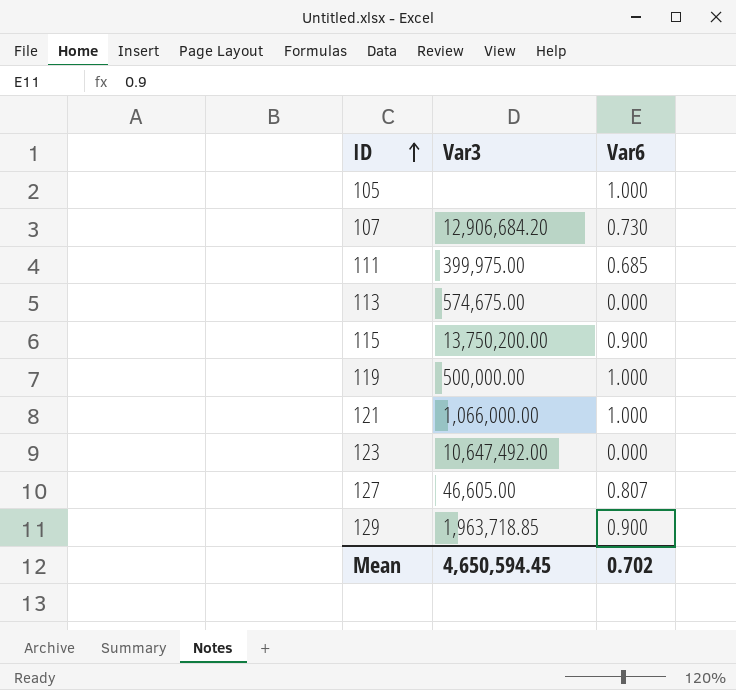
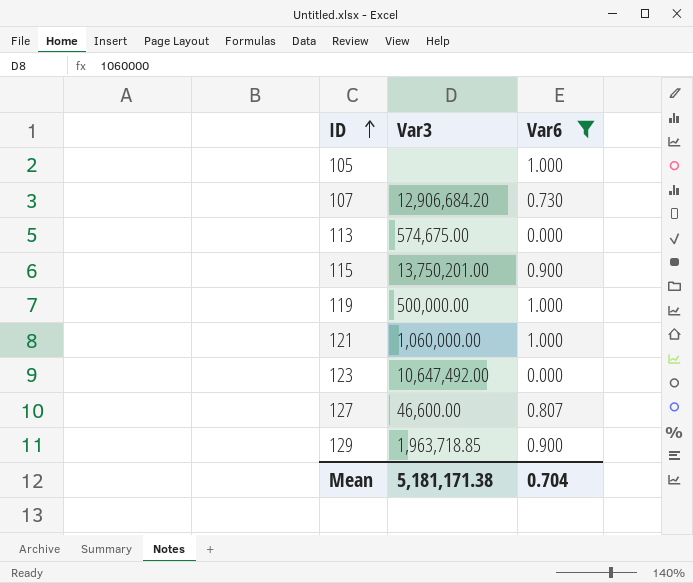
filter: none -> Var6 != 0.685
115 | Var3: 13,750,200.00 -> 13,750,201.00
121 | Var3: 1,066,000.00 -> 1,060,000.00
127 | Var3: 46,605.00 -> 46,600.00
Mean | Var3: 4,650,594.45 -> 5,181,171.38
Mean | Var6: 0.702 -> 0.704

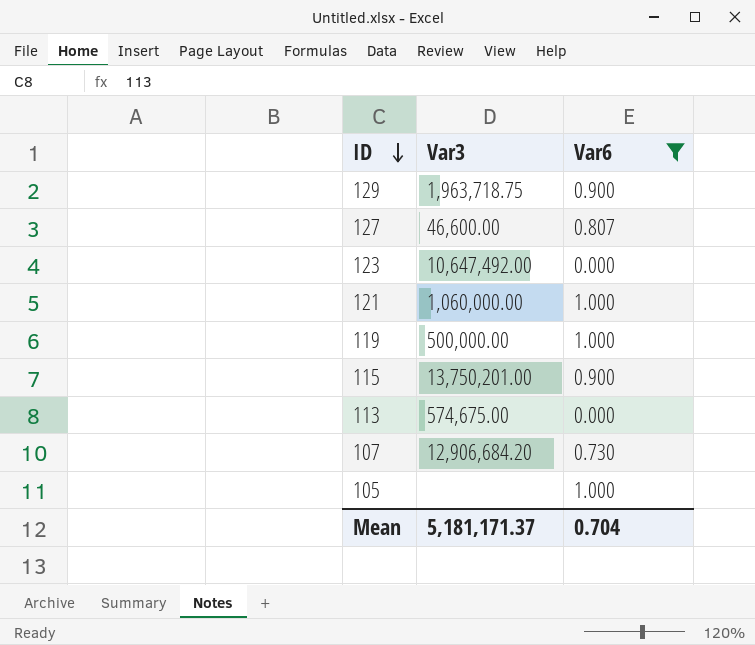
row order: ID ascending -> ID descending
129 | Var3: 1,963,718.85 -> 1,963,718.75
Mean | Var3: 5,181,171.38 -> 5,181,171.37

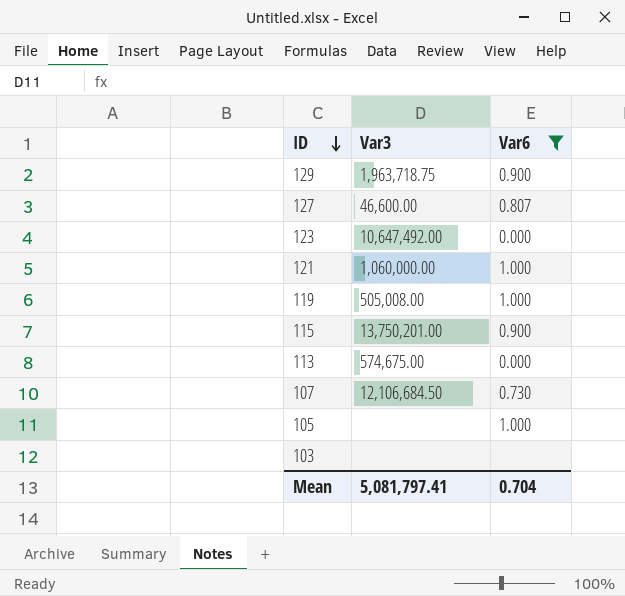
119 | Var3: 500,000.00 -> 505,008.00
107 | Var3: 12,906,684.20 -> 12,106,684.50
row 103: none -> none | none
Mean | Var3: 5,181,171.37 -> 5,081,797.41

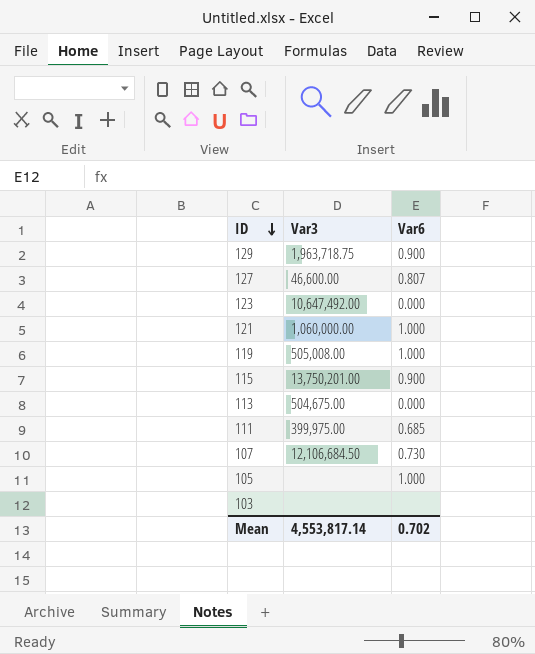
filter: Var6 != 0.685 -> none
113 | Var3: 574,675.00 -> 504,675.00
Mean | Var3: 5,081,797.41 -> 4,553,817.14
Mean | Var6: 0.704 -> 0.702

